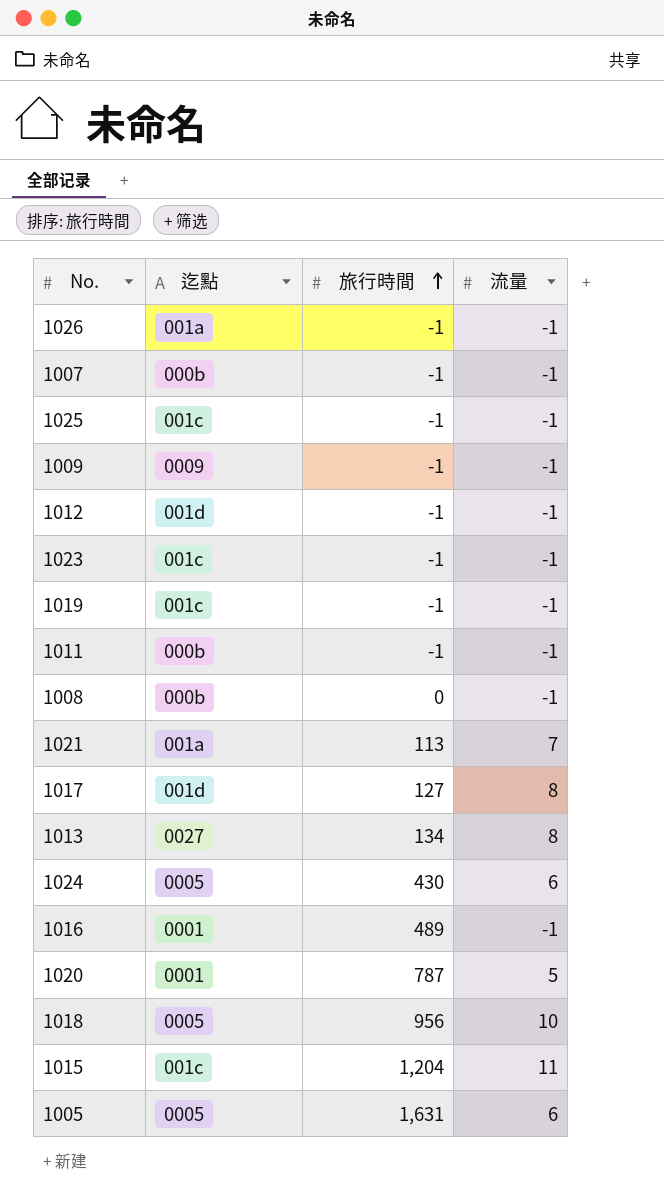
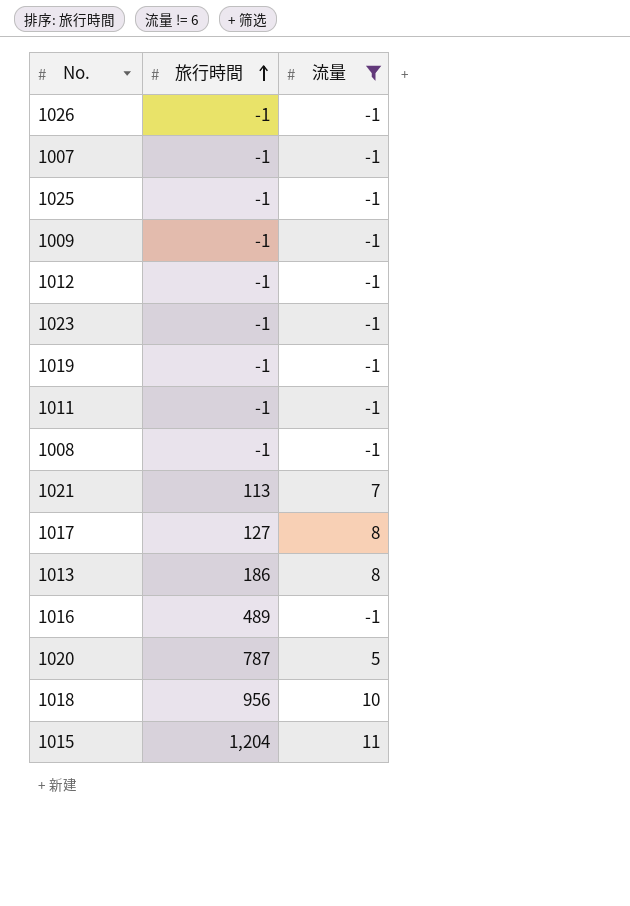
filter: none -> 流量 != 6
column 迄點 | position: 2 -> none
1008 | 旅行時間: 0 -> -1
1013 | 旅行時間: 134 -> 186

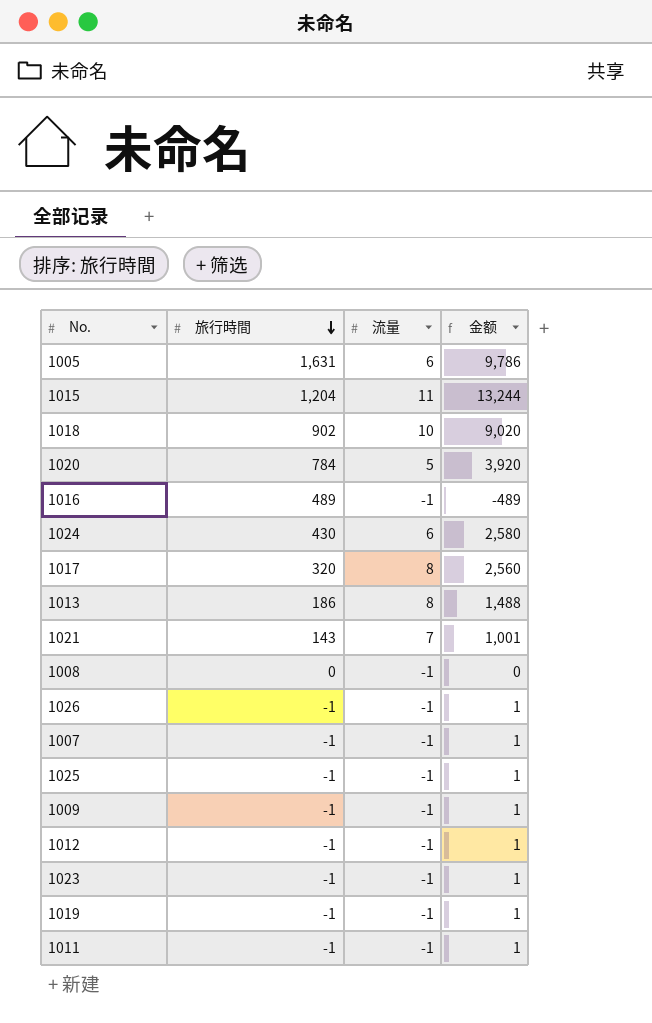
filter: 流量 != 6 -> none
row order: 旅行時間 ascending -> 旅行時間 descending
column 金额 | formula: none -> [旅行時間] * [流量]
1018 | 旅行時間: 956 -> 902
1020 | 旅行時間: 787 -> 784
1017 | 旅行時間: 127 -> 320
1021 | 旅行時間: 113 -> 143
1008 | 旅行時間: -1 -> 0

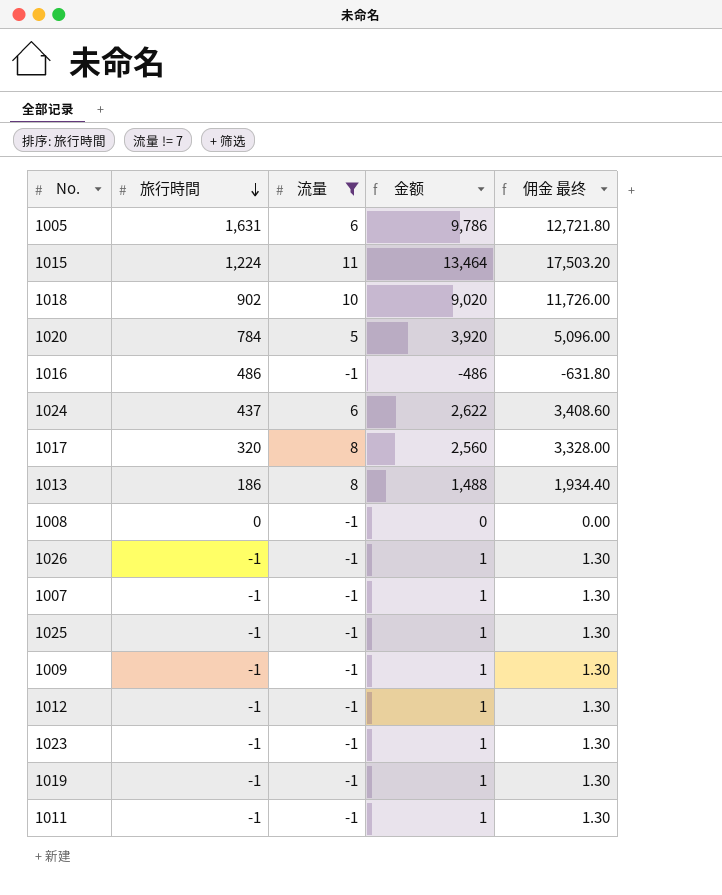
filter: none -> 流量 != 7
column 佣金 最终 | formula: none -> [金额] * 1.3
1015 | 旅行時間: 1,204 -> 1,224
1015 | 金额: 13,244 -> 13,464
1016 | 旅行時間: 489 -> 486
1016 | 金额: -489 -> -486
1024 | 旅行時間: 430 -> 437
1024 | 金额: 2,580 -> 2,622

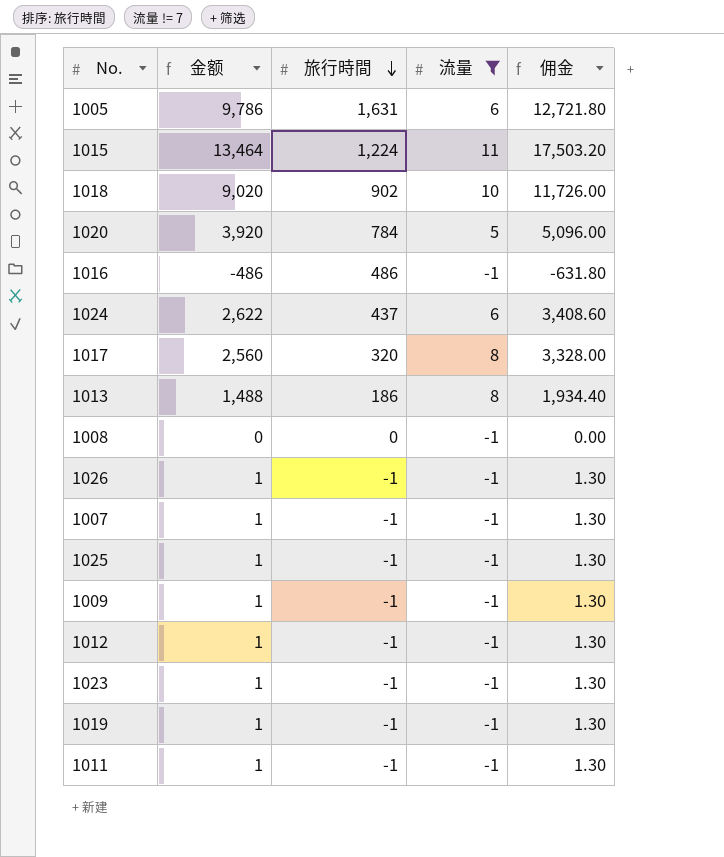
column 金额 | position: 4 -> 2
column name: 佣金 最终 -> 佣金

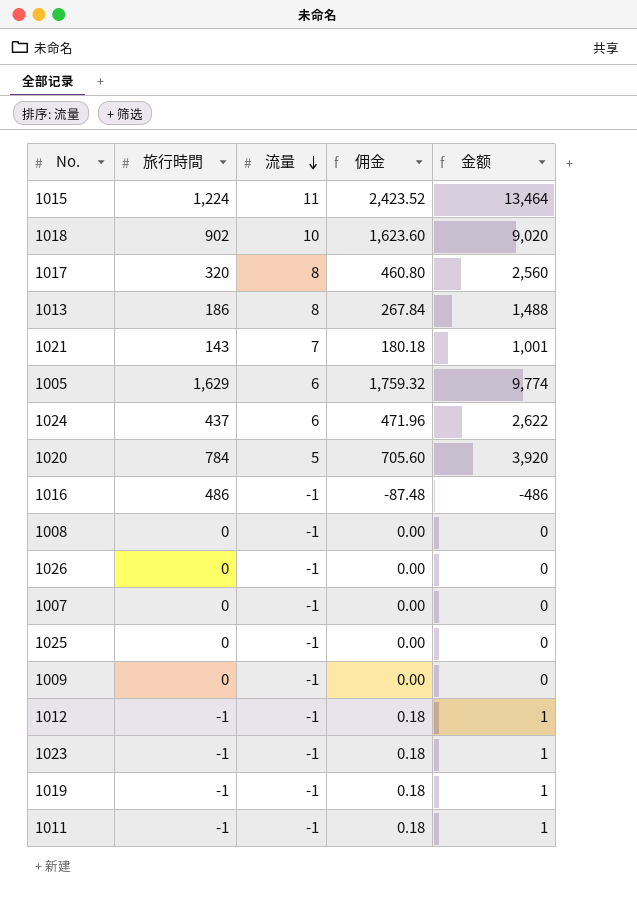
filter: 流量 != 7 -> none
row order: 旅行時間 descending -> 流量 descending
column 佣金 | formula: [金额] * 1.3 -> [金额] * 0.18
column 金额 | position: 2 -> 5
1005 | 旅行時間: 1,631 -> 1,629
1005 | 金额: 9,786 -> 9,774
1026 | 旅行時間: -1 -> 0
1026 | 金额: 1 -> 0
1007 | 旅行時間: -1 -> 0
1007 | 金额: 1 -> 0
1025 | 旅行時間: -1 -> 0
1025 | 金额: 1 -> 0
1009 | 旅行時間: -1 -> 0
1009 | 金额: 1 -> 0

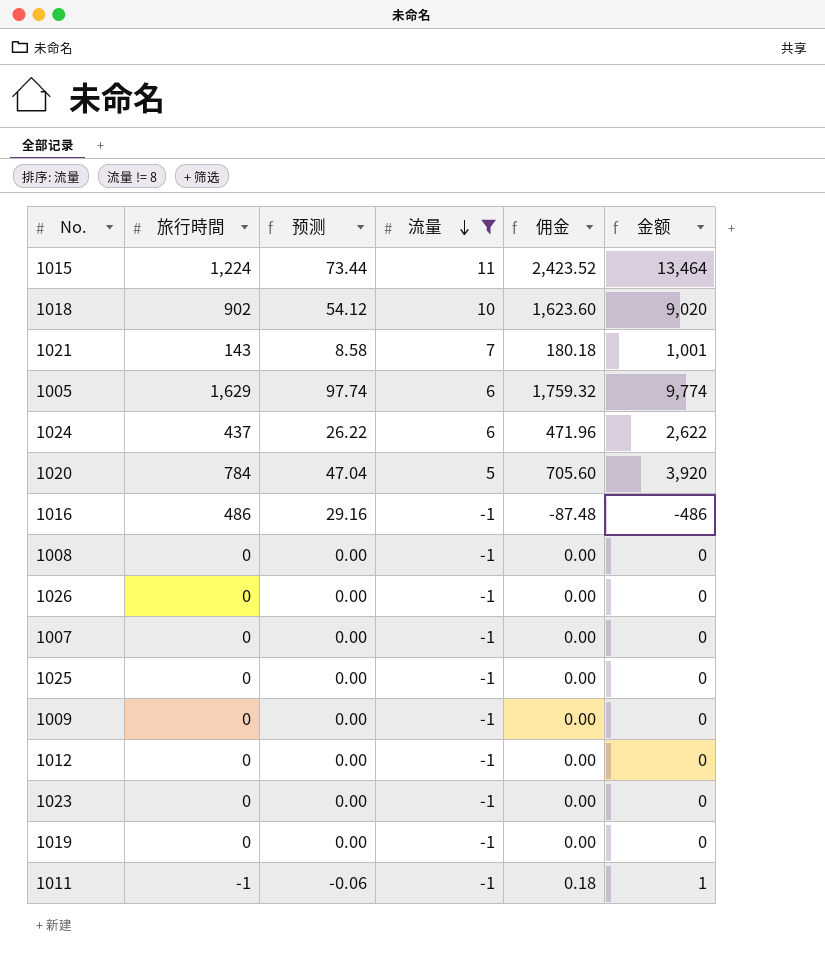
filter: none -> 流量 != 8
column 预测 | formula: none -> [旅行時間] * 0.06
1012 | 旅行時間: -1 -> 0
1012 | 佣金: 0.18 -> 0.00
1012 | 金额: 1 -> 0
1023 | 旅行時間: -1 -> 0
1023 | 佣金: 0.18 -> 0.00
1023 | 金额: 1 -> 0
1019 | 旅行時間: -1 -> 0
1019 | 佣金: 0.18 -> 0.00
1019 | 金额: 1 -> 0

